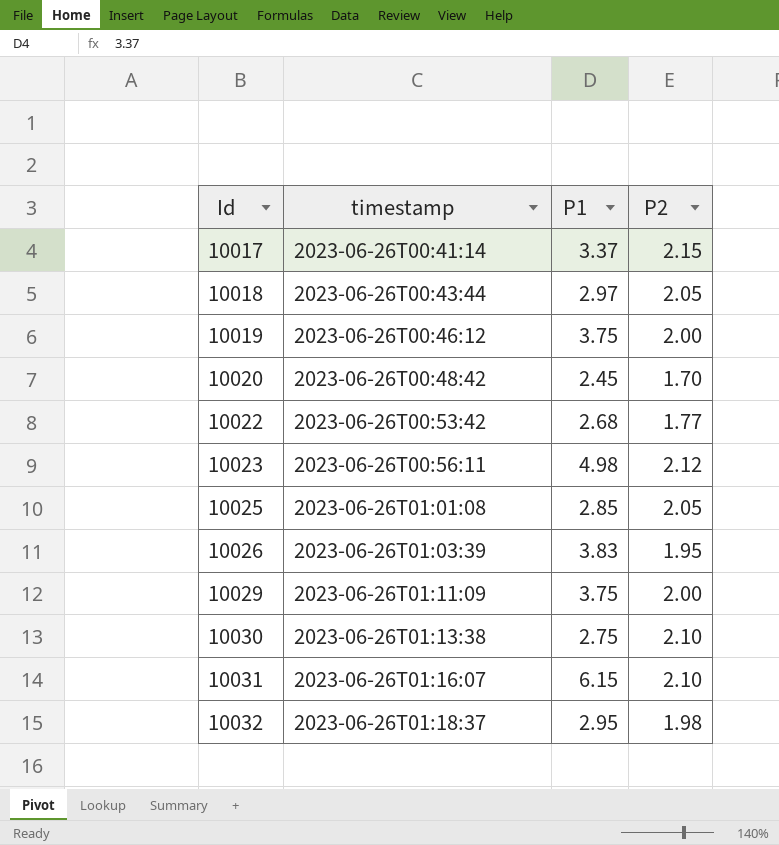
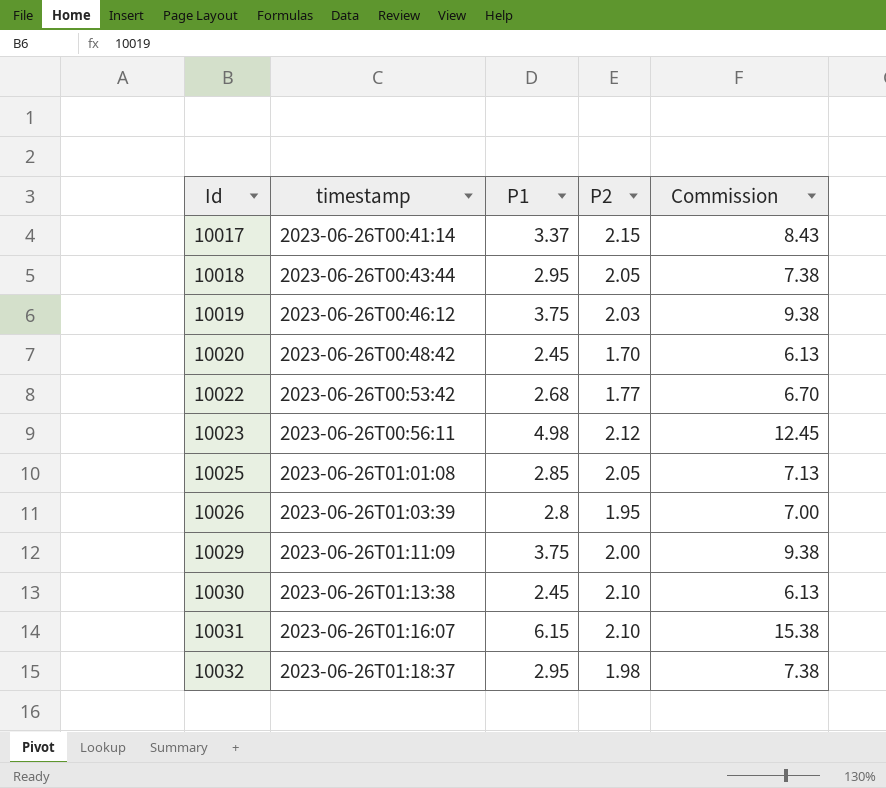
column Commission | formula: none -> [P1] * 2.5
10018 | P1: 2.97 -> 2.95
10019 | P2: 2.00 -> 2.03
10026 | P1: 3.83 -> 2.8
10030 | P1: 2.75 -> 2.45

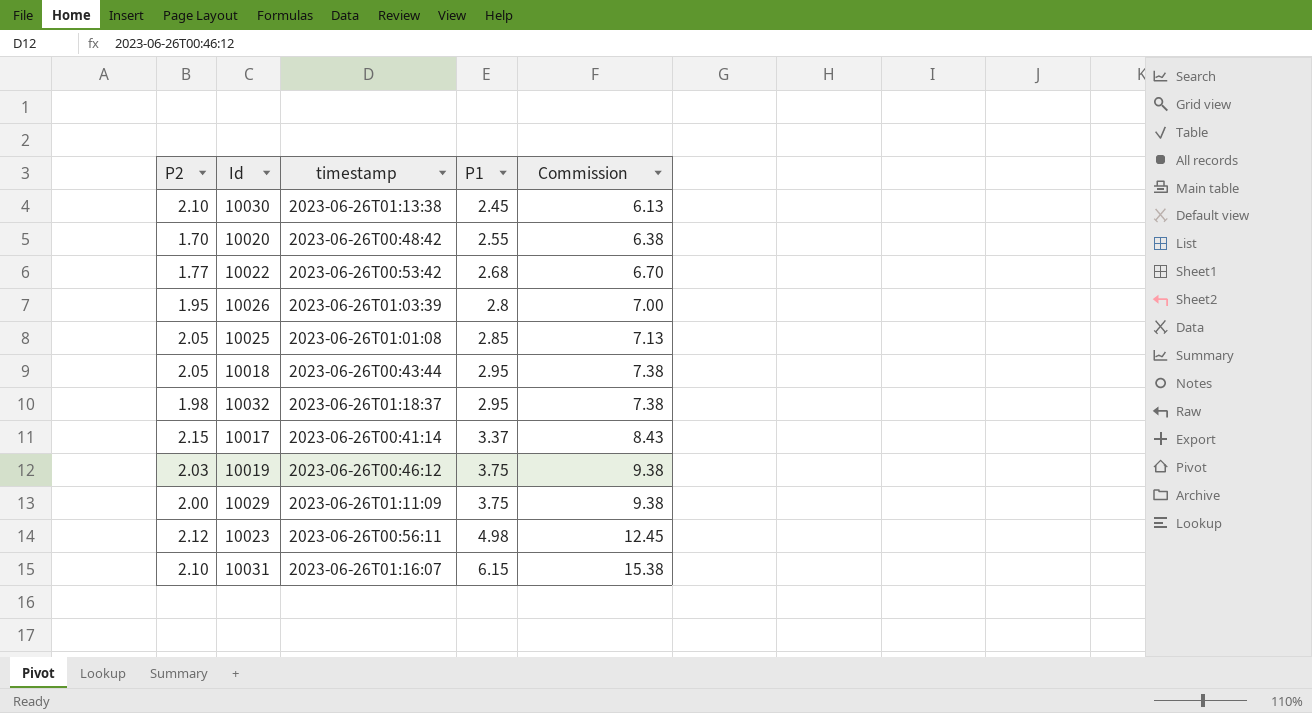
row order: Id ascending -> P1 ascending
column P2 | position: 4 -> 1
10020 | P1: 2.45 -> 2.55
10020 | Commission: 6.13 -> 6.38

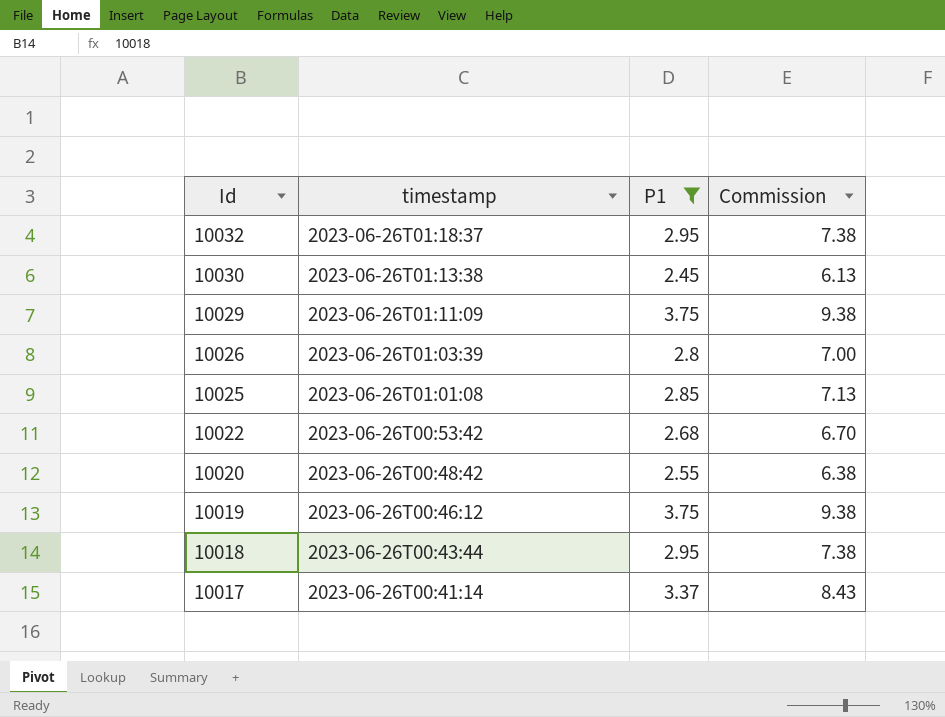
filter: none -> P1 <= 3.75
row order: P1 ascending -> Id descending
column P2 | position: 1 -> none

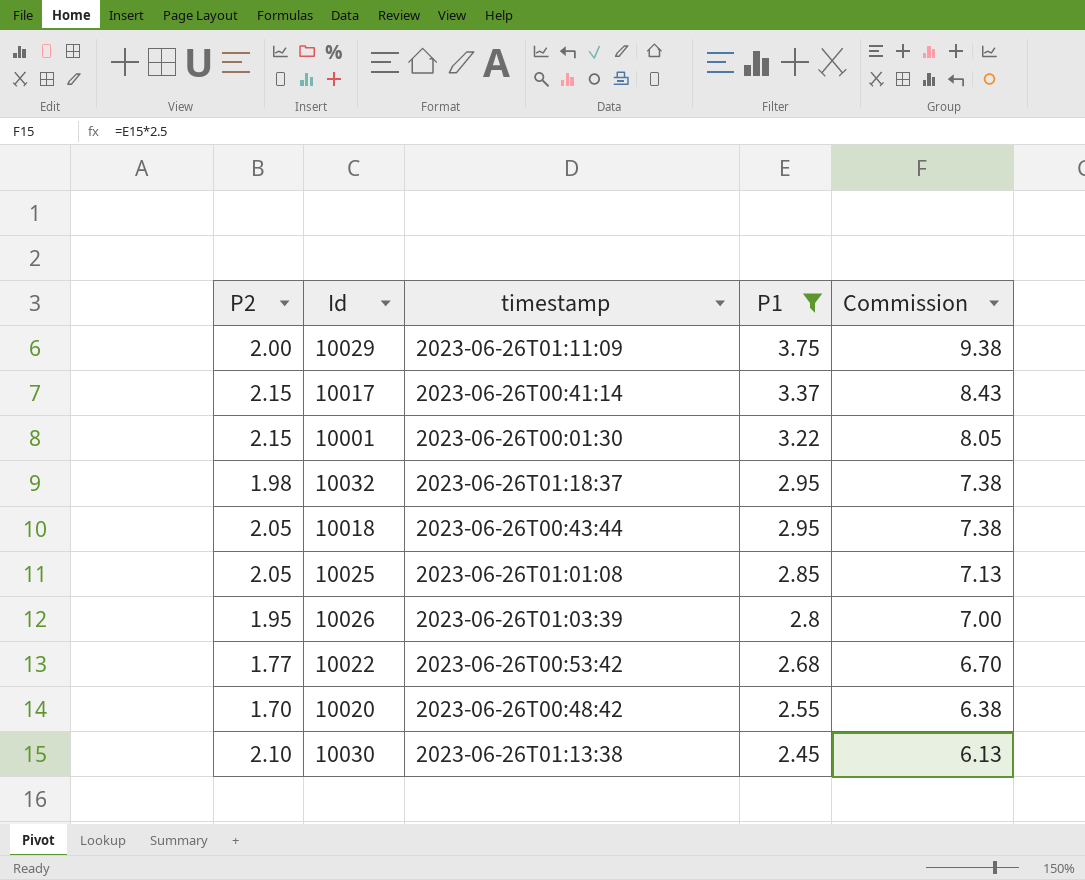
row order: Id descending -> P1 descending
column P2 | position: none -> 1
row 10019: 2023-06-26T00:46:12 | 3.75 | 9.38 -> none
row 10001: none -> 2.15 | 2023-06-26T00:01:30 | 3.22 | 8.05

